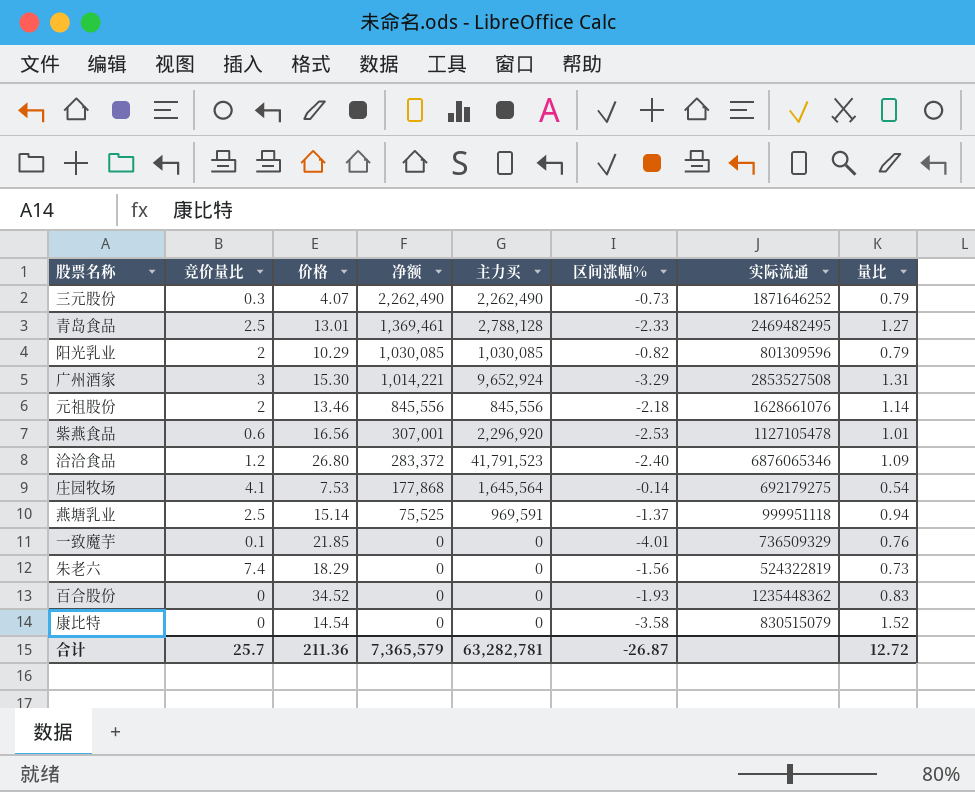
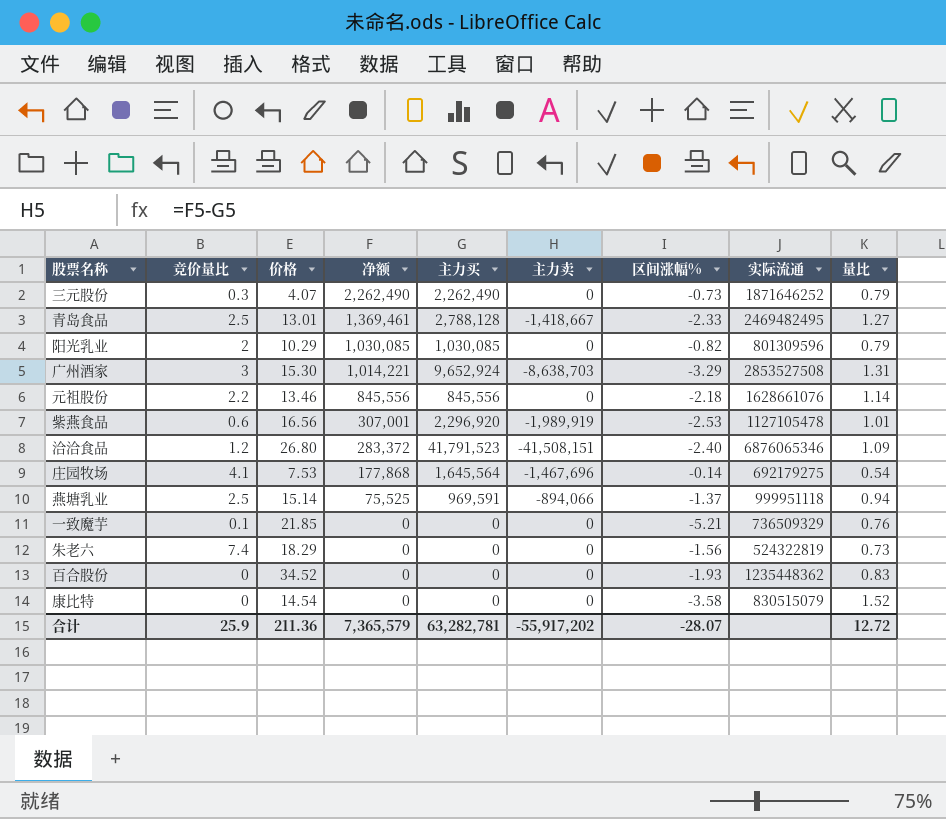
column 主力卖 | formula: none -> [净额] - [主力买]
元祖股份 | 竞价量比: 2 -> 2.2
一致魔芋 | 区间涨幅%: -4.01 -> -5.21
合计 | 竞价量比: 25.7 -> 25.9
合计 | 区间涨幅%: -26.87 -> -28.07

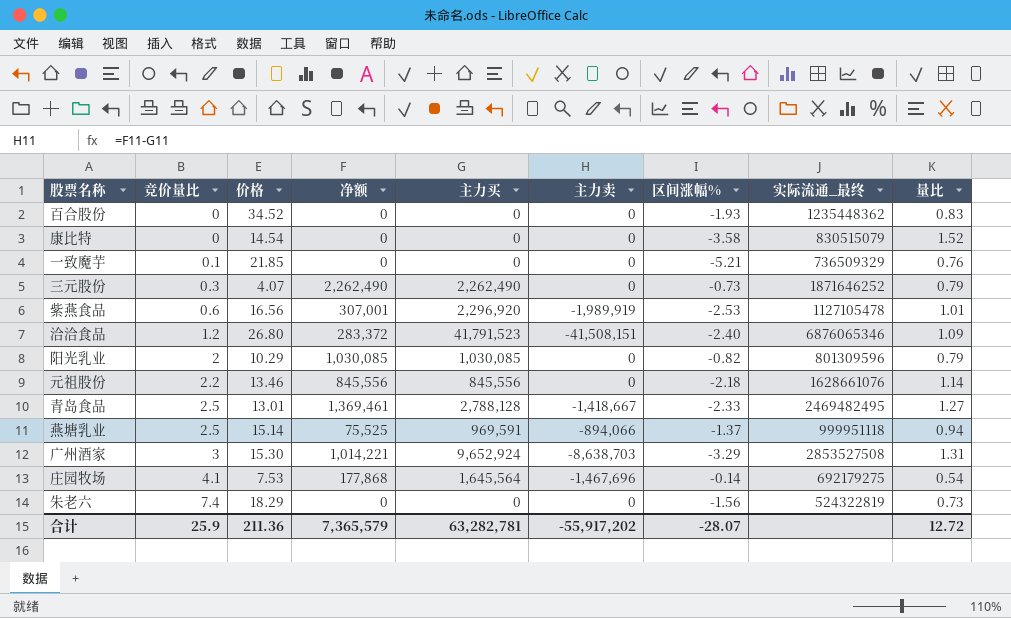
row order: 净额 descending -> 竞价量比 ascending
column name: 实际流通 -> 实际流通_最终

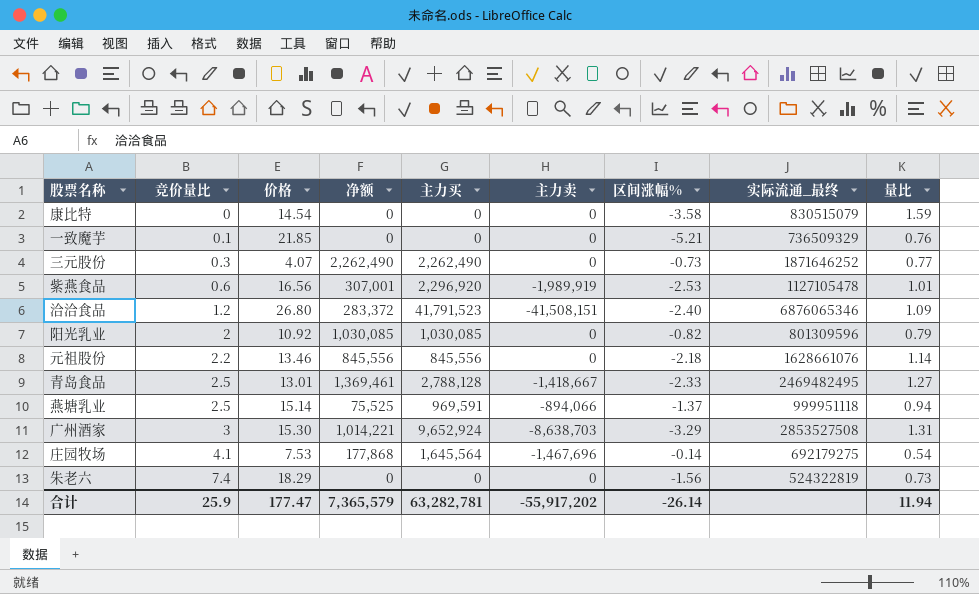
row 百合股份: 0 | 34.52 | 0 | 0 | 0 | -1.93 | 1235448362 | 0.83 -> none
康比特 | 量比: 1.52 -> 1.59
三元股份 | 量比: 0.79 -> 0.77
阳光乳业 | 价格: 10.29 -> 10.92
合计 | 价格: 211.36 -> 177.47
合计 | 区间涨幅%: -28.07 -> -26.14
合计 | 量比: 12.72 -> 11.94

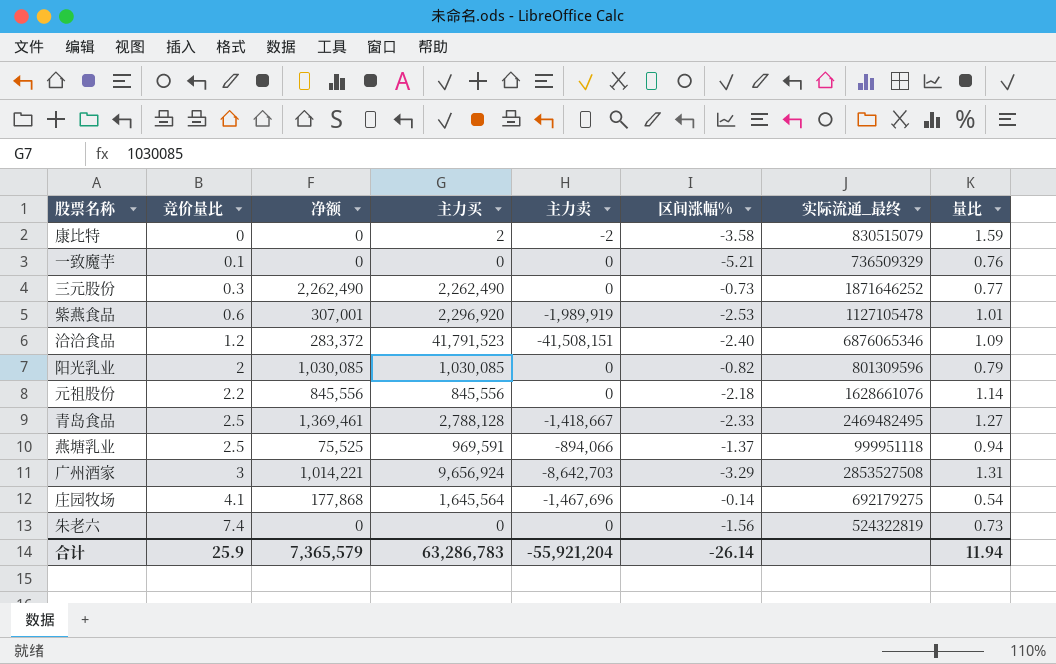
column 价格 | position: 3 -> none
康比特 | 主力买: 0 -> 2
康比特 | 主力卖: 0 -> -2
广州酒家 | 主力买: 9,652,924 -> 9,656,924
广州酒家 | 主力卖: -8,638,703 -> -8,642,703
合计 | 主力买: 63,282,781 -> 63,286,783
合计 | 主力卖: -55,917,202 -> -55,921,204

